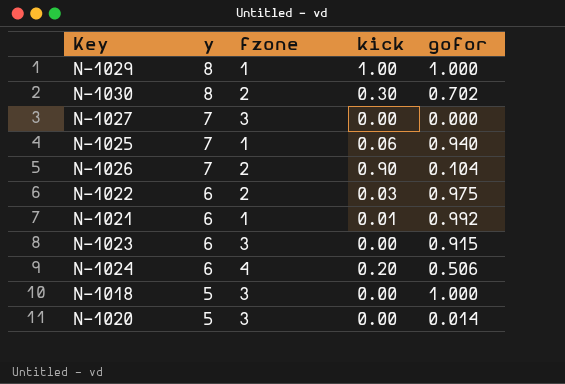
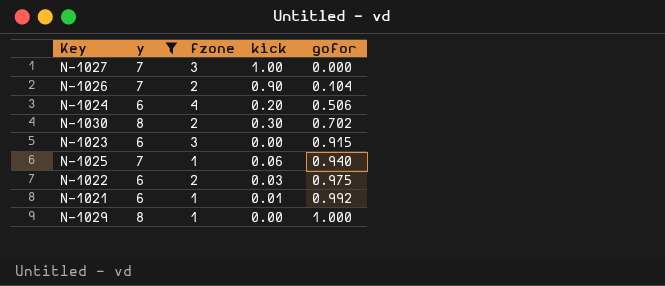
filter: none -> y != 5
row order: y descending -> gofor ascending
N-1027 | kick: 0.00 -> 1.00
N-1029 | kick: 1.00 -> 0.00

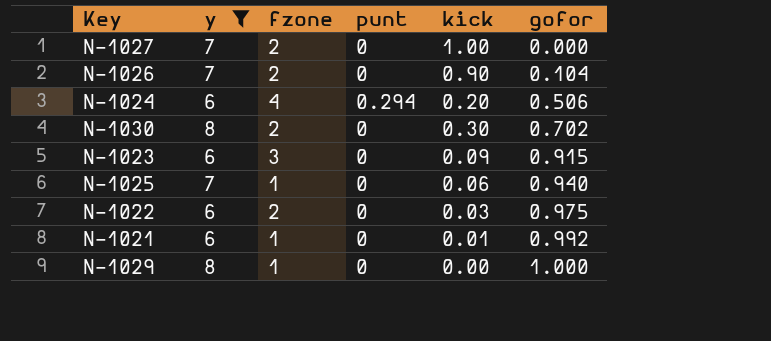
column punt | position: none -> 4
N-1027 | fzone: 3 -> 2
N-1023 | kick: 0.00 -> 0.09

